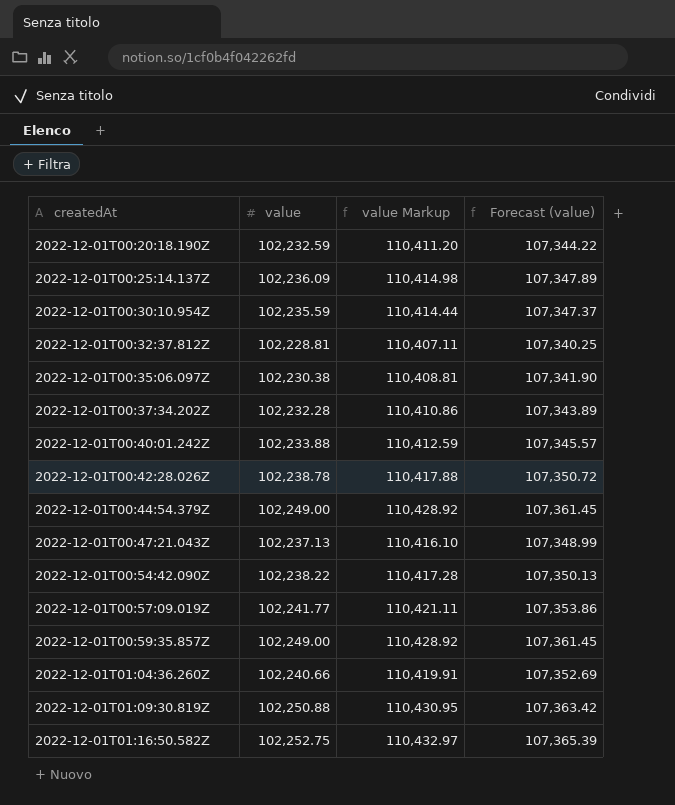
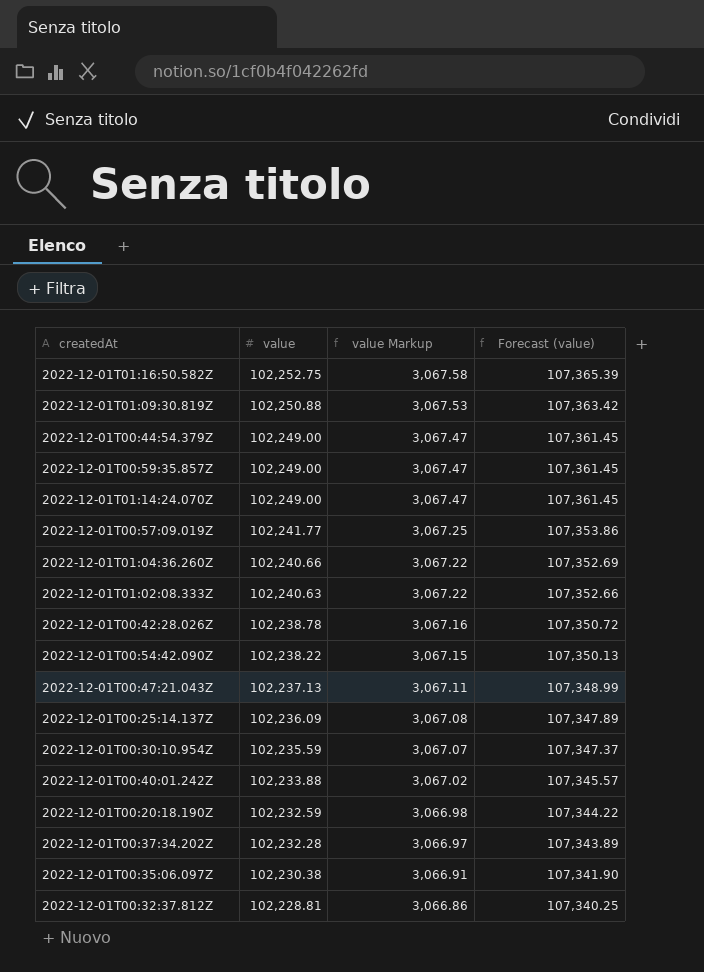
row order: createdAt ascending -> value descending
column value Markup | formula: [value] * 1.08 -> [value] * 0.03
row 2022-12-01T01:14:24.070Z: none -> 102,249.00 | 3,067.47 | 107,361.45
row 2022-12-01T01:02:08.333Z: none -> 102,240.63 | 3,067.22 | 107,352.66

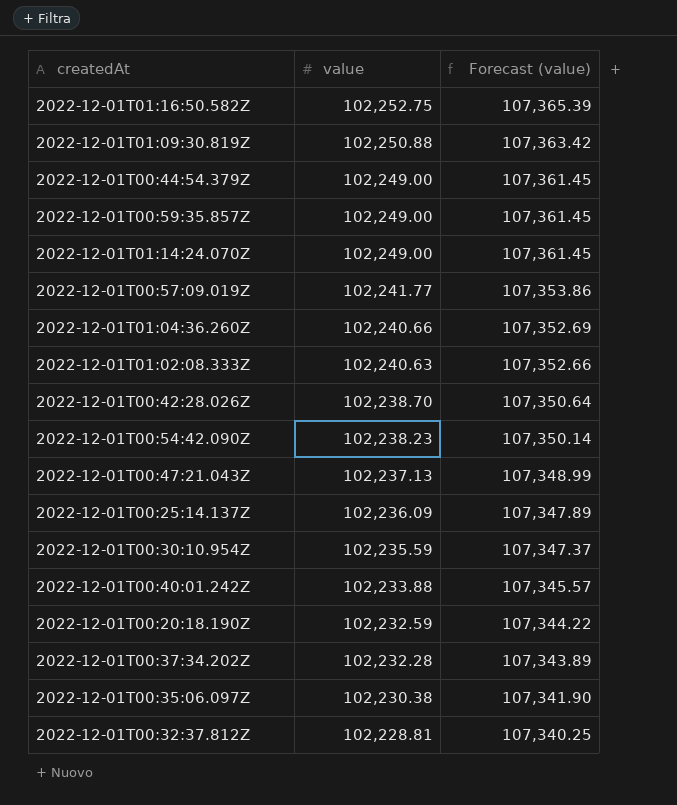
column value Markup | formula: [value] * 0.03 -> none
2022-12-01T00:42:28.026Z | value: 102,238.78 -> 102,238.70
2022-12-01T00:42:28.026Z | Forecast (value): 107,350.72 -> 107,350.64
2022-12-01T00:54:42.090Z | value: 102,238.22 -> 102,238.23
2022-12-01T00:54:42.090Z | Forecast (value): 107,350.13 -> 107,350.14

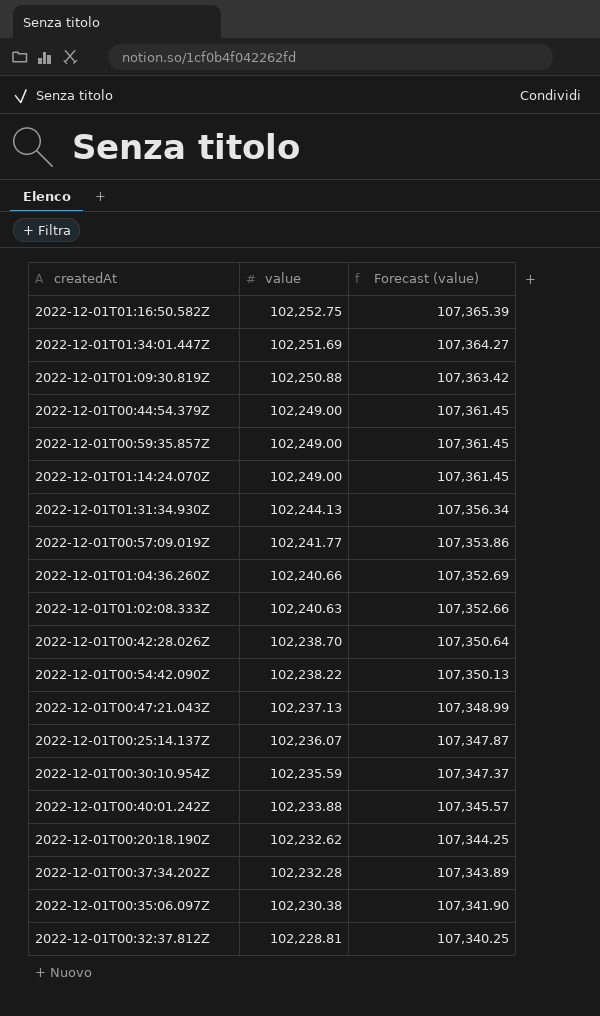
row 2022-12-01T01:34:01.447Z: none -> 102,251.69 | 107,364.27
row 2022-12-01T01:31:34.930Z: none -> 102,244.13 | 107,356.34
2022-12-01T00:54:42.090Z | value: 102,238.23 -> 102,238.22
2022-12-01T00:54:42.090Z | Forecast (value): 107,350.14 -> 107,350.13
2022-12-01T00:25:14.137Z | value: 102,236.09 -> 102,236.07
2022-12-01T00:25:14.137Z | Forecast (value): 107,347.89 -> 107,347.87
2022-12-01T00:20:18.190Z | value: 102,232.59 -> 102,232.62
2022-12-01T00:20:18.190Z | Forecast (value): 107,344.22 -> 107,344.25

